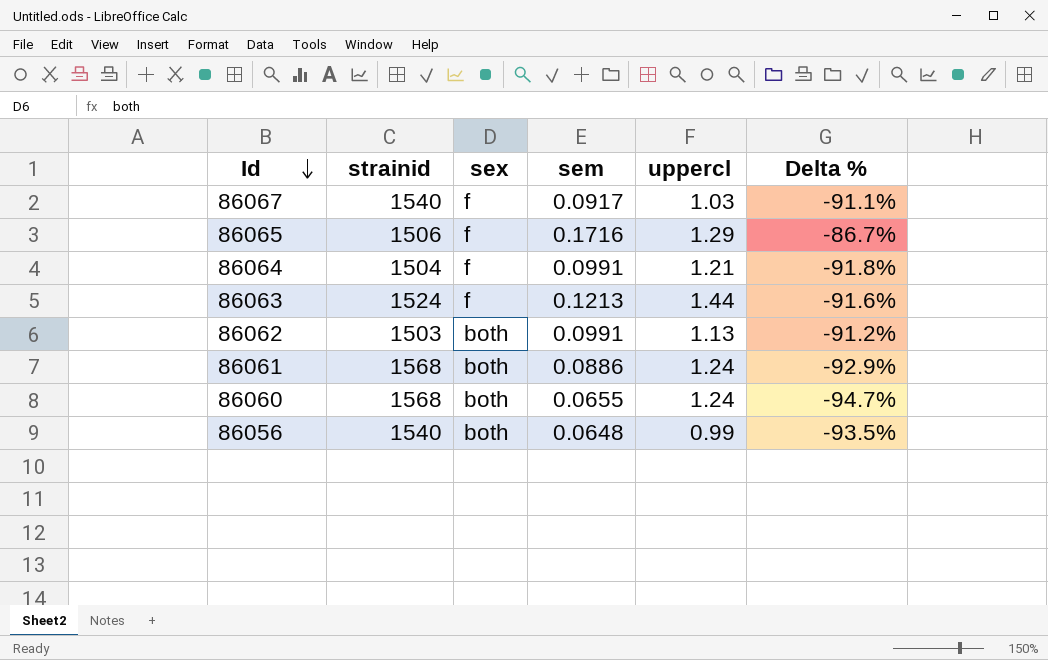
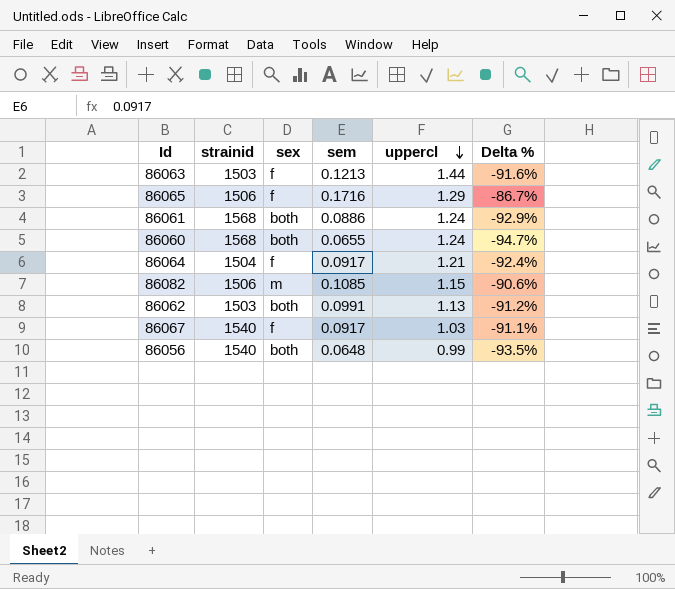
row order: Id descending -> uppercl descending
86063 | strainid: 1524 -> 1503
86064 | sem: 0.0991 -> 0.0917
86064 | Delta %: -91.8% -> -92.4%
row 86082: none -> 1506 | m | 0.1085 | 1.15 | -90.6%

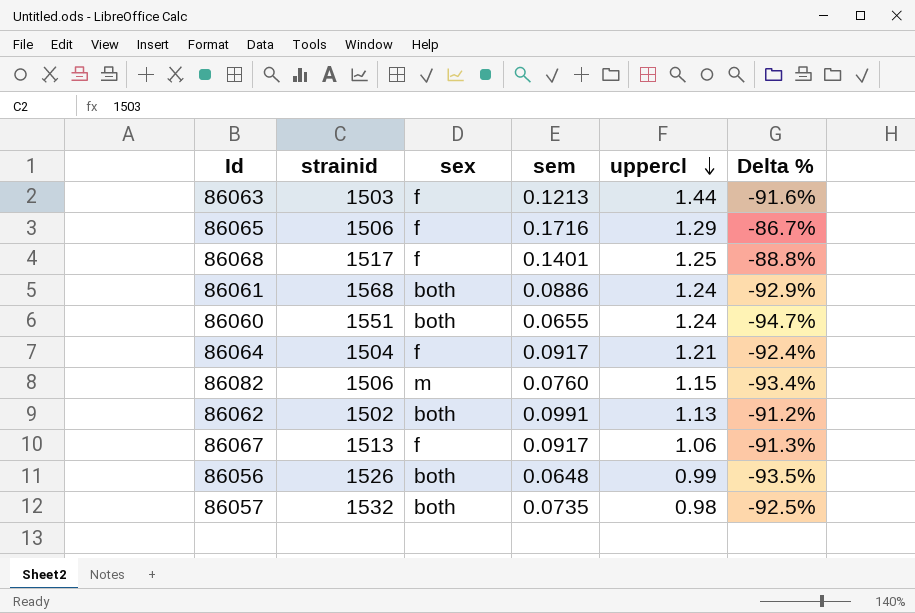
row 86068: none -> 1517 | f | 0.1401 | 1.25 | -88.8%
86060 | strainid: 1568 -> 1551
86082 | sem: 0.1085 -> 0.0760
86082 | Delta %: -90.6% -> -93.4%
86062 | strainid: 1503 -> 1502
86067 | strainid: 1540 -> 1513
86067 | uppercl: 1.03 -> 1.06
86067 | Delta %: -91.1% -> -91.3%
86056 | strainid: 1540 -> 1526
row 86057: none -> 1532 | both | 0.0735 | 0.98 | -92.5%

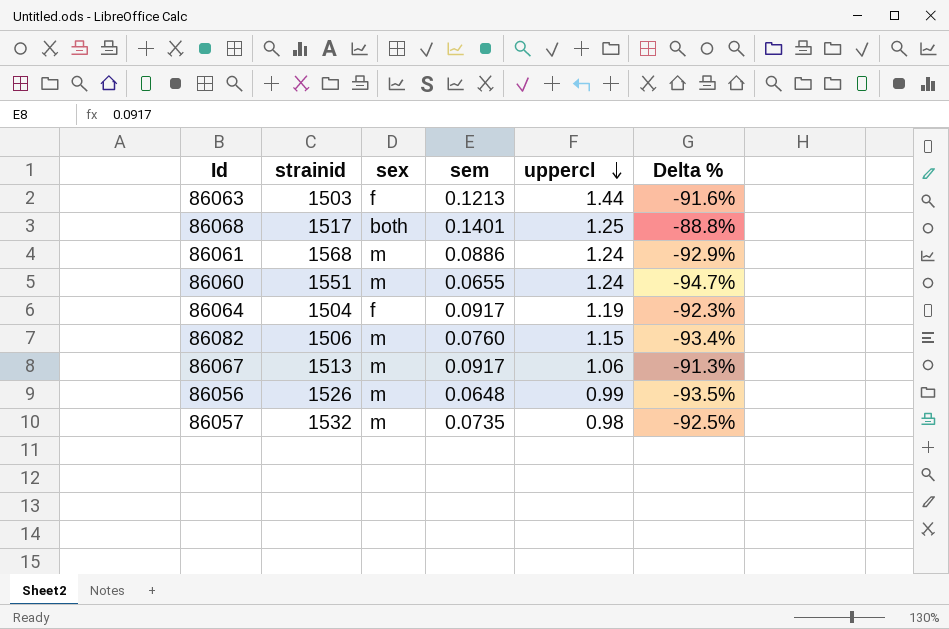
row 86065: 1506 | f | 0.1716 | 1.29 | -86.7% -> none
row 86062: 1502 | both | 0.0991 | 1.13 | -91.2% -> none
86068 | sex: f -> both
86061 | sex: both -> m
86060 | sex: both -> m
86064 | uppercl: 1.21 -> 1.19
86064 | Delta %: -92.4% -> -92.3%
86067 | sex: f -> m
86056 | sex: both -> m
86057 | sex: both -> m

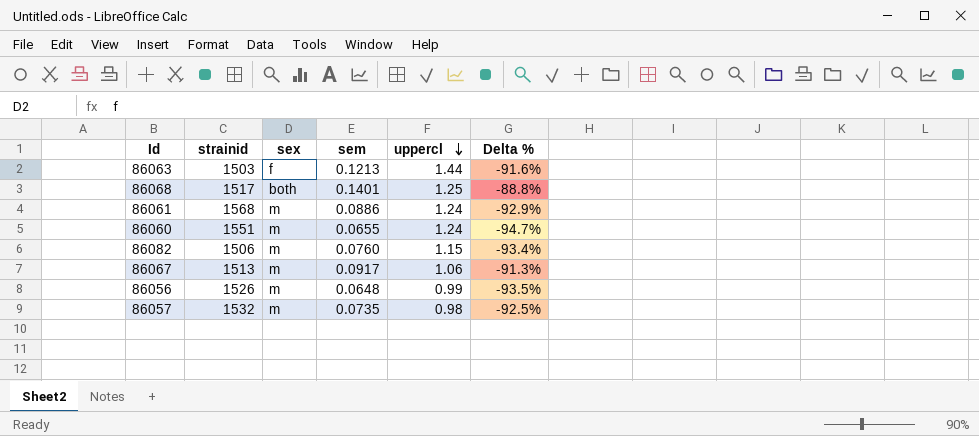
row 86064: 1504 | f | 0.0917 | 1.19 | -92.3% -> none

